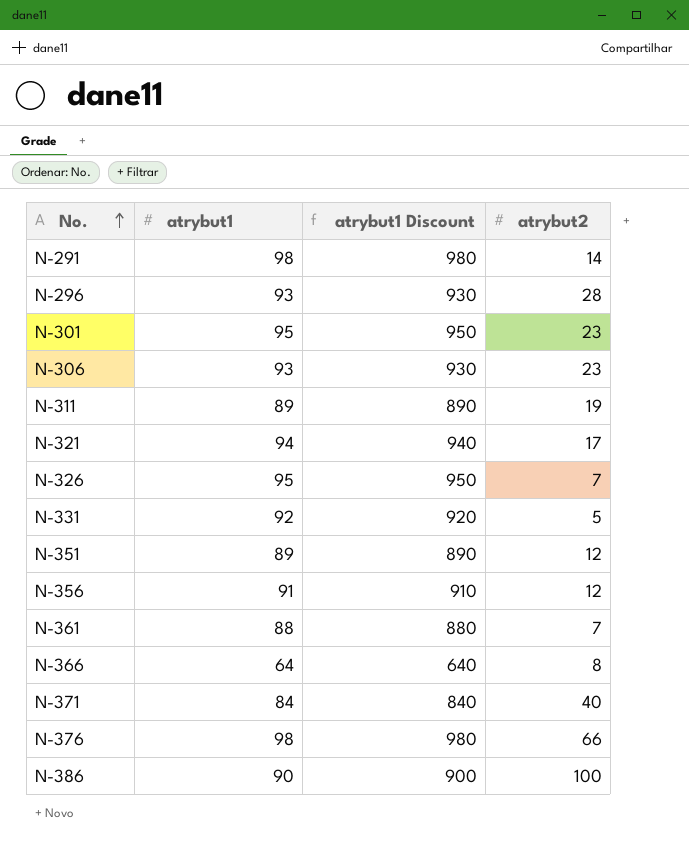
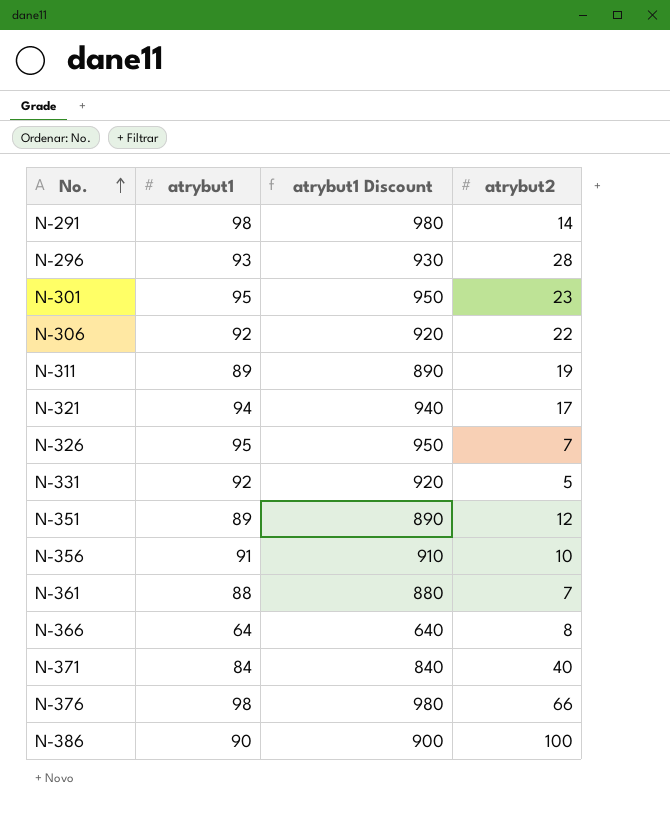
N-306 | atrybut1: 93 -> 92
N-306 | atrybut1 Discount: 930 -> 920
N-306 | atrybut2: 23 -> 22
N-356 | atrybut2: 12 -> 10

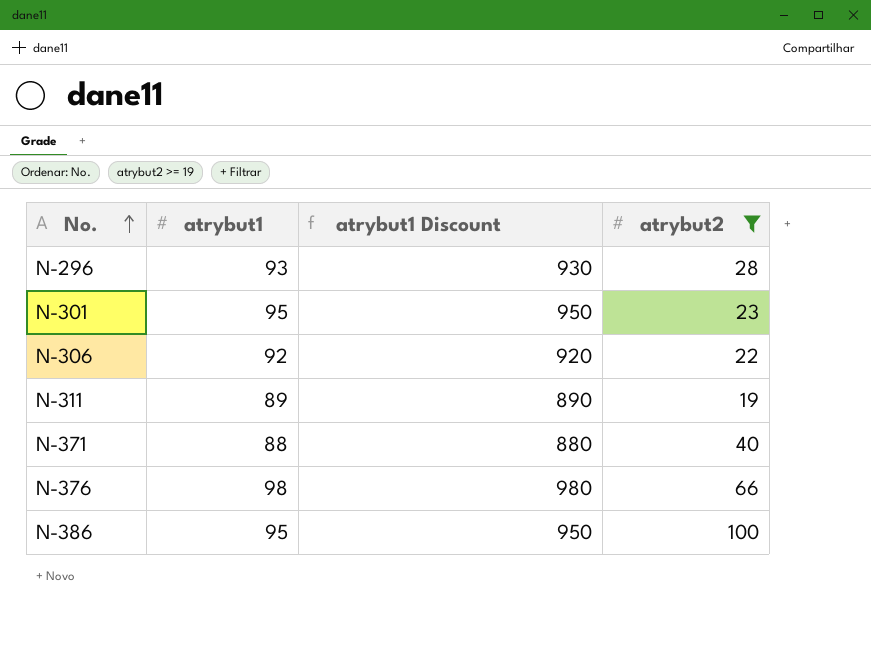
filter: none -> atrybut2 >= 19
N-371 | atrybut1: 84 -> 88
N-371 | atrybut1 Discount: 840 -> 880
N-386 | atrybut1: 90 -> 95
N-386 | atrybut1 Discount: 900 -> 950

